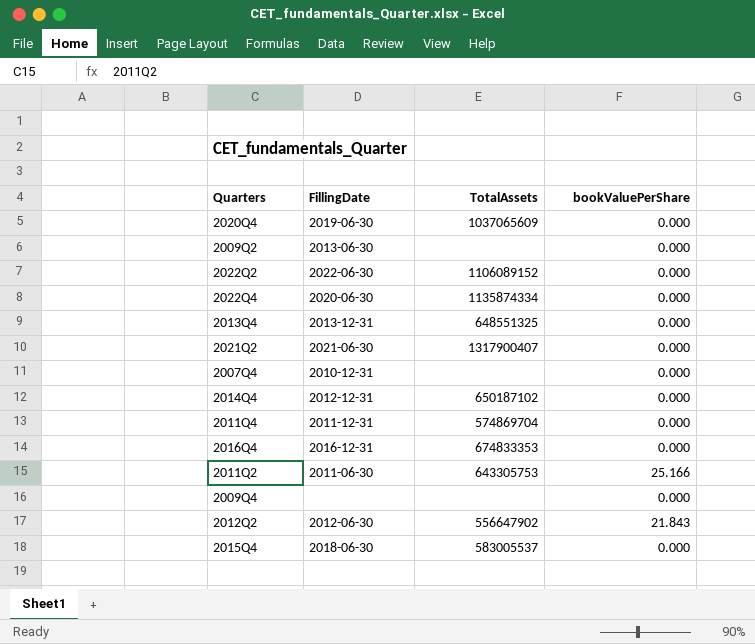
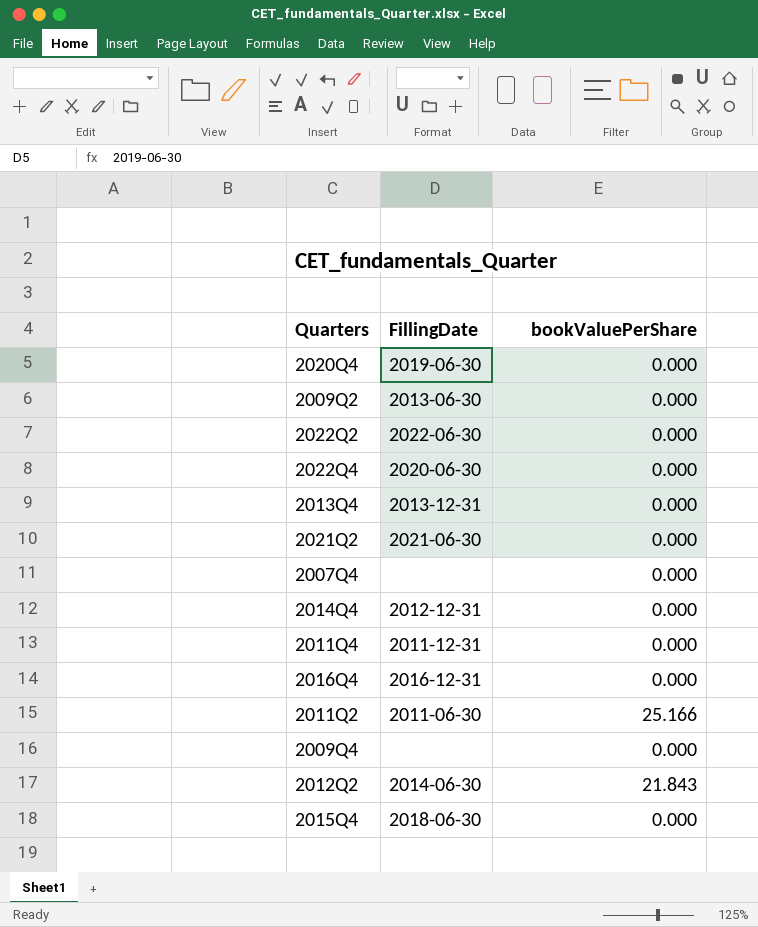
column TotalAssets | position: 3 -> none
2007Q4 | FillingDate: 2010-12-31 -> none
2012Q2 | FillingDate: 2012-06-30 -> 2014-06-30

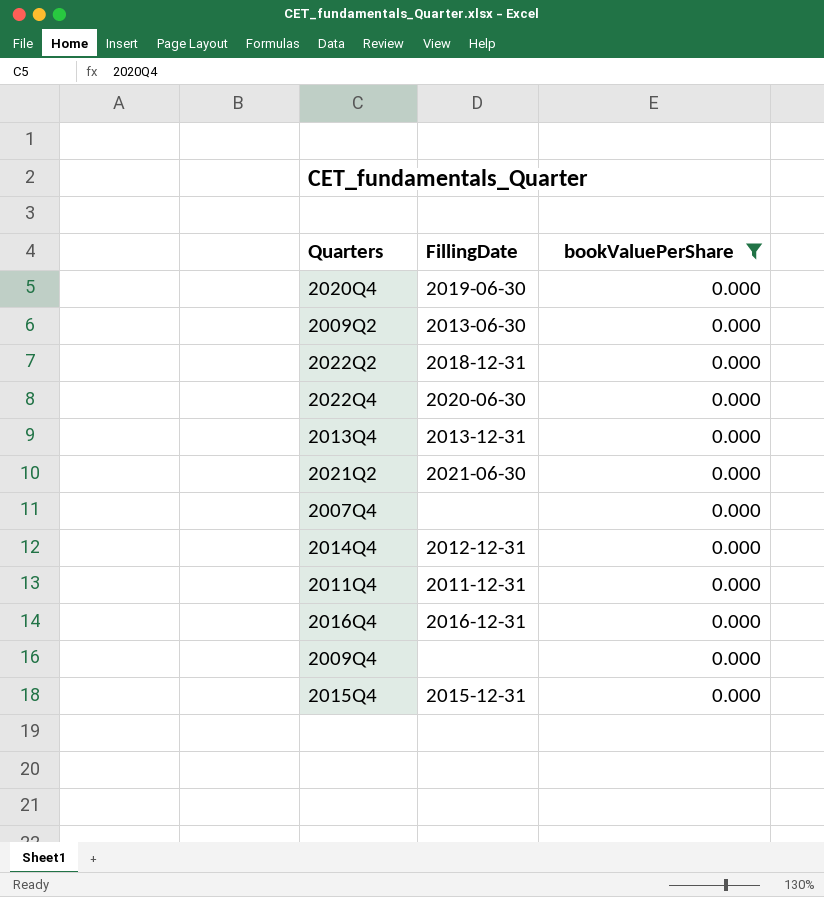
filter: none -> bookValuePerShare = 0.000
2022Q2 | FillingDate: 2022-06-30 -> 2018-12-31
2015Q4 | FillingDate: 2018-06-30 -> 2015-12-31

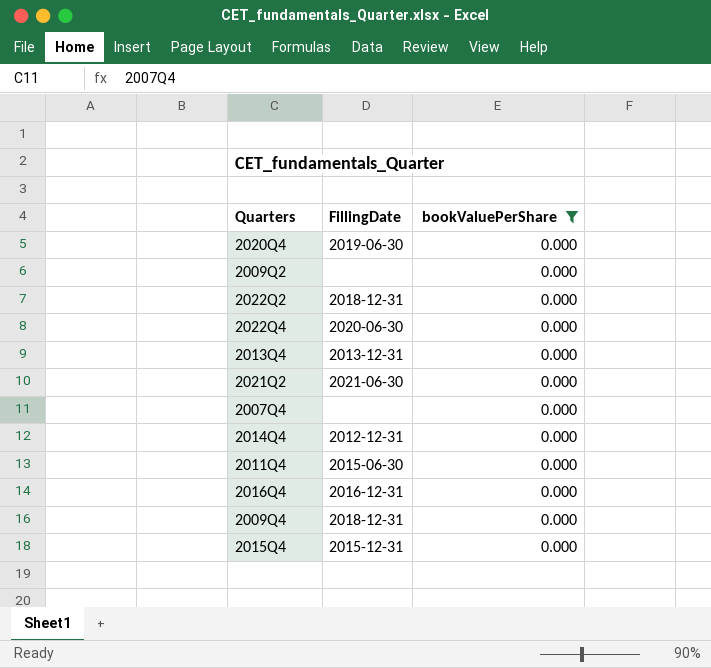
2009Q2 | FillingDate: 2013-06-30 -> none
2011Q4 | FillingDate: 2011-12-31 -> 2015-06-30
2009Q4 | FillingDate: none -> 2018-12-31

